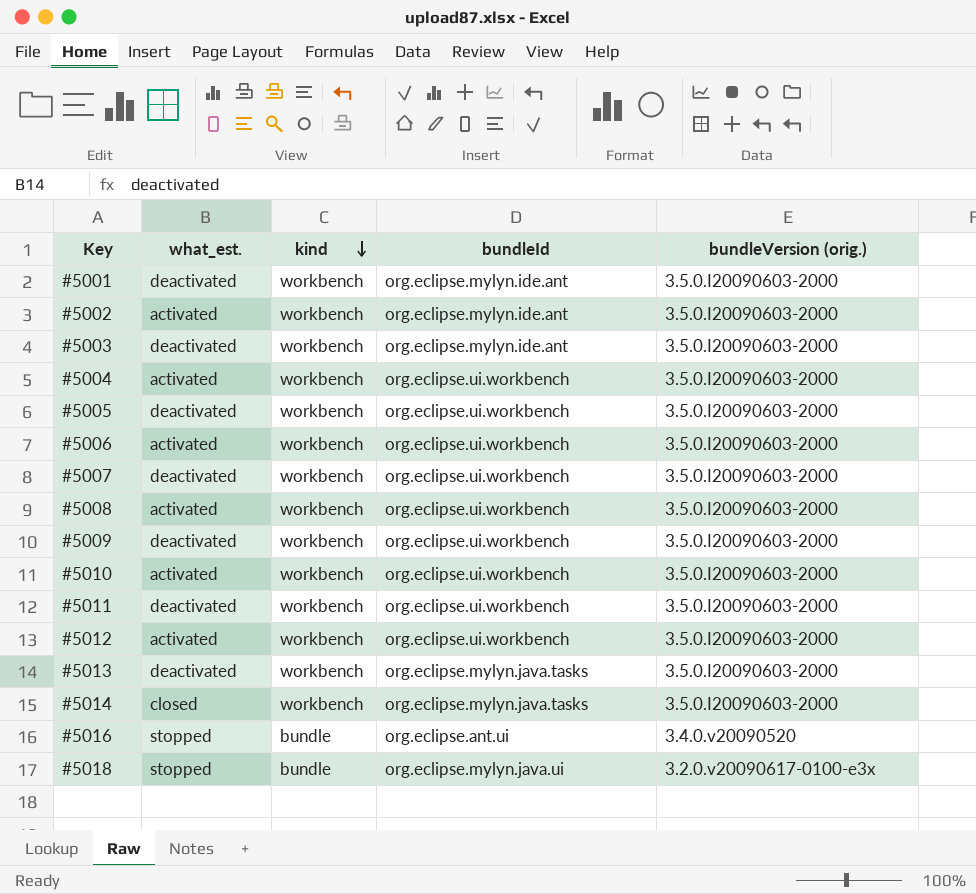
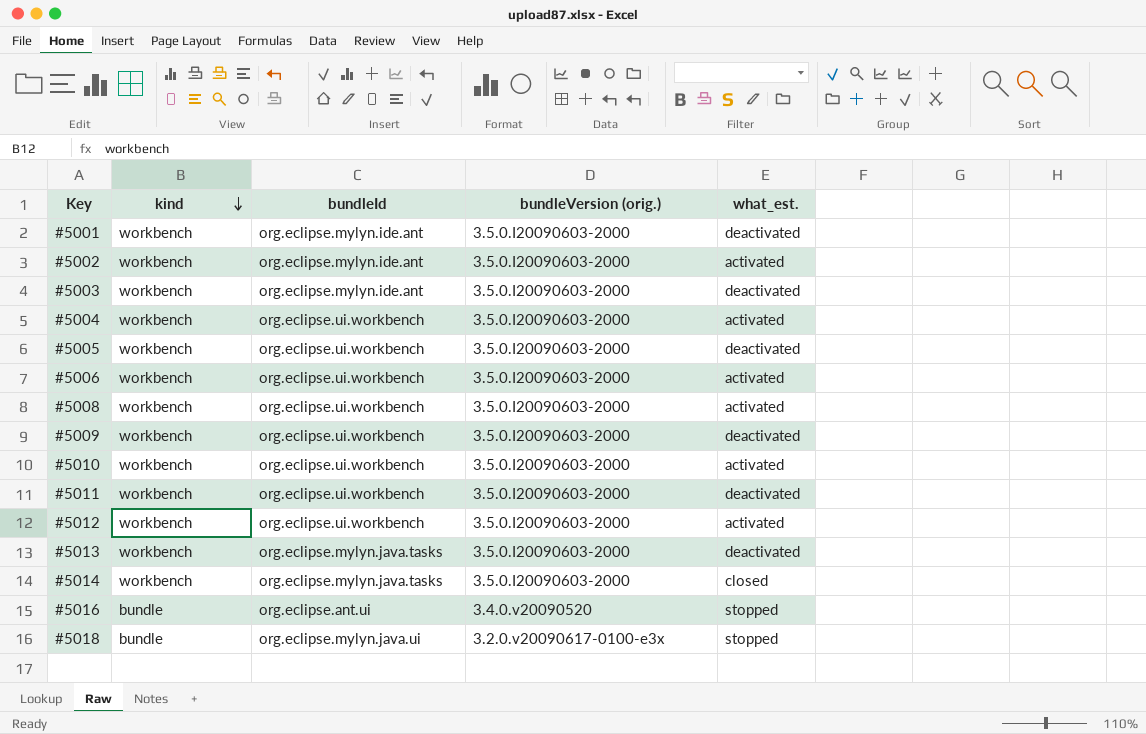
column what_est. | position: 2 -> 5
row #5007: deactivated | workbench | org.eclipse.ui.workbench | 3.5.0.I20090603-2000 -> none

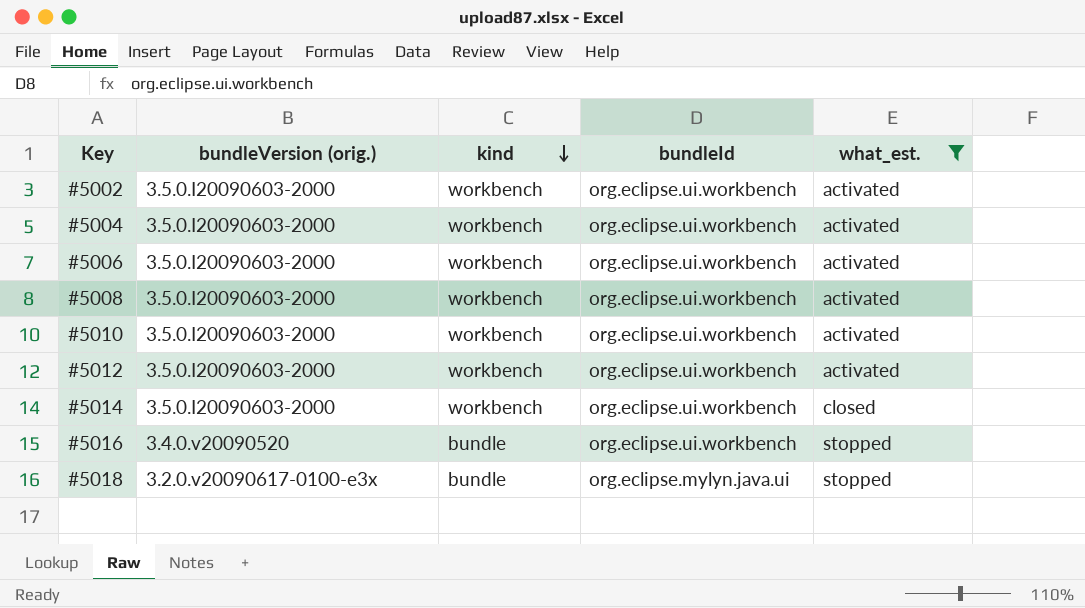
filter: none -> what_est. != deactivated
column bundleVersion (orig.) | position: 4 -> 2
#5002 | bundleId: org.eclipse.mylyn.ide.ant -> org.eclipse.ui.workbench
#5014 | bundleId: org.eclipse.mylyn.java.tasks -> org.eclipse.ui.workbench
#5016 | bundleId: org.eclipse.ant.ui -> org.eclipse.ui.workbench

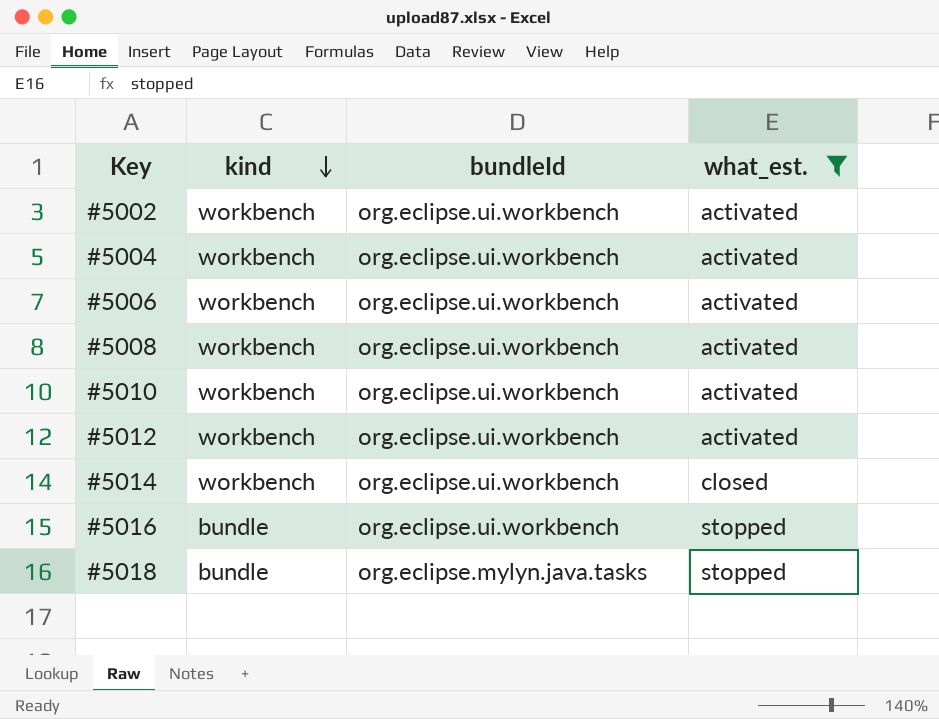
column bundleVersion (orig.) | position: 2 -> none
#5018 | bundleId: org.eclipse.mylyn.java.ui -> org.eclipse.mylyn.java.tasks

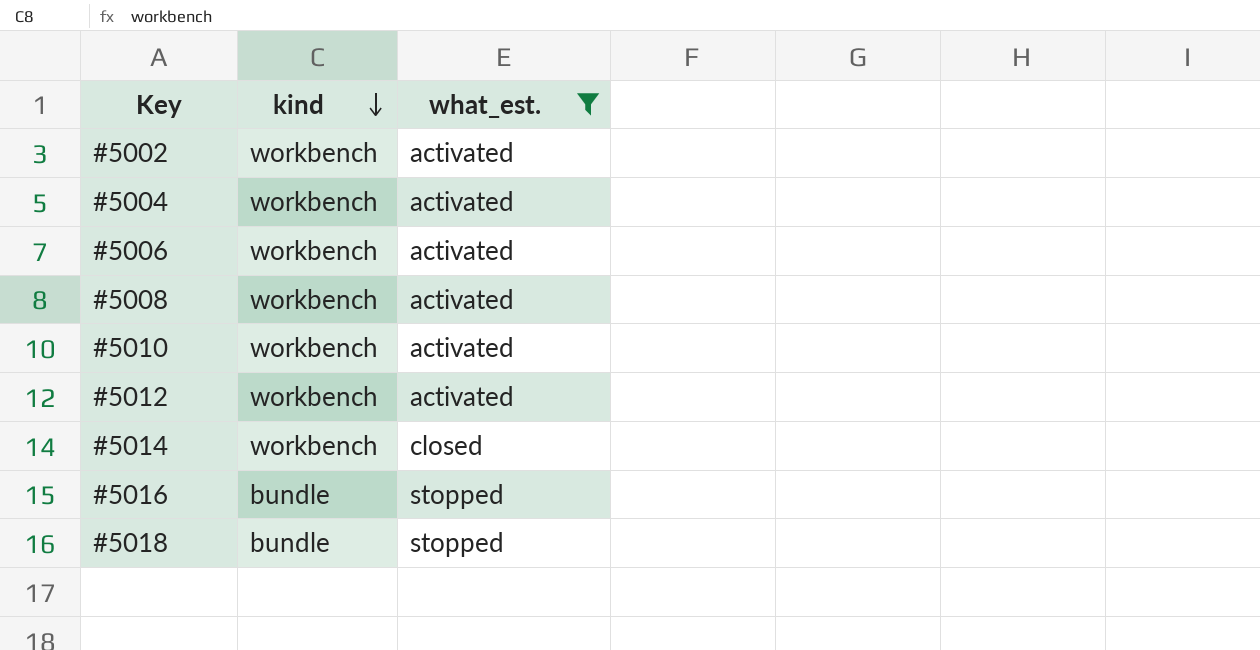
column bundleId | position: 3 -> none

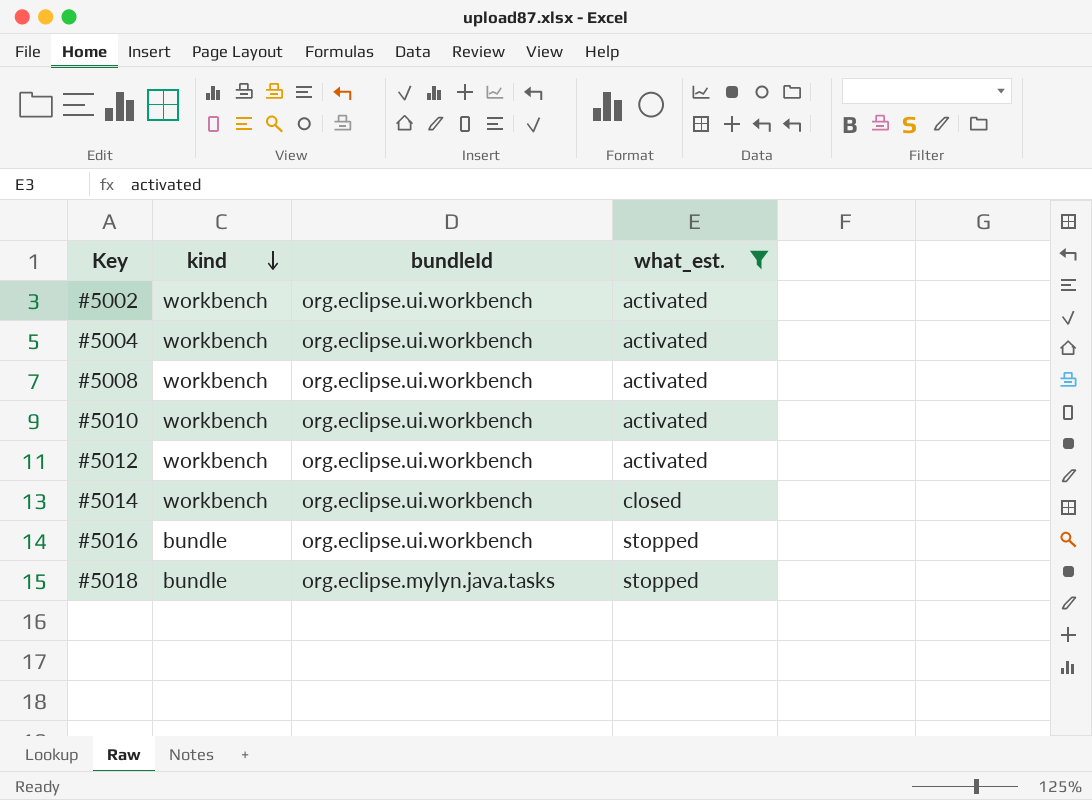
column bundleId | position: none -> 3
row #5006: workbench | activated -> none

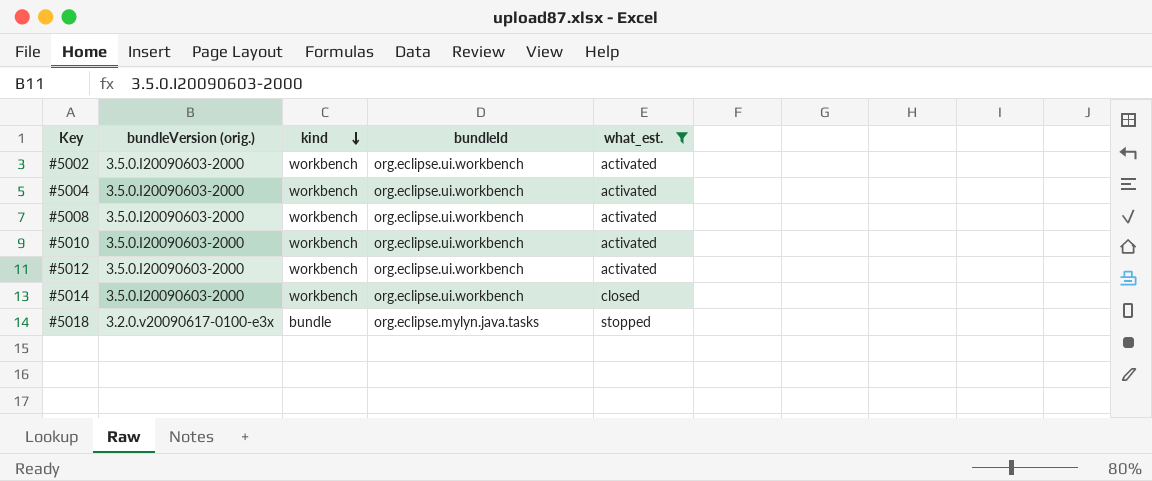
column bundleVersion (orig.) | position: none -> 2
row #5016: bundle | org.eclipse.ui.workbench | stopped -> none

